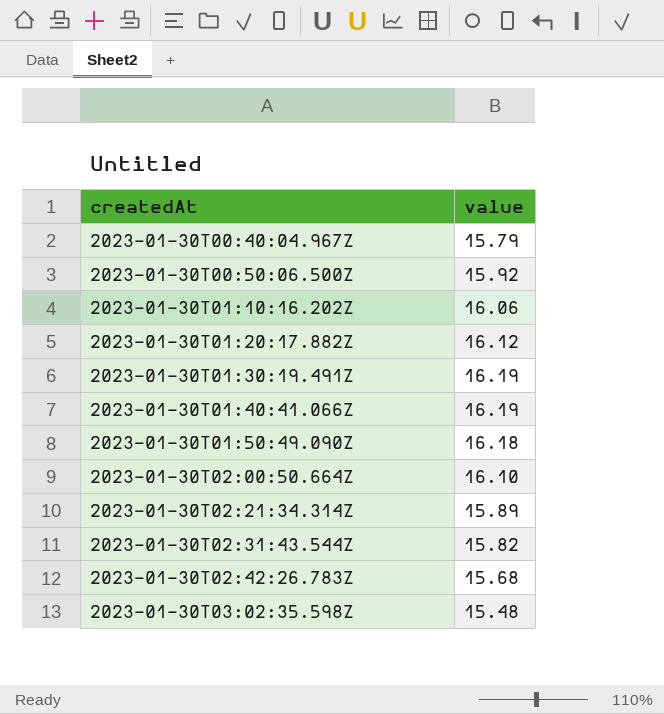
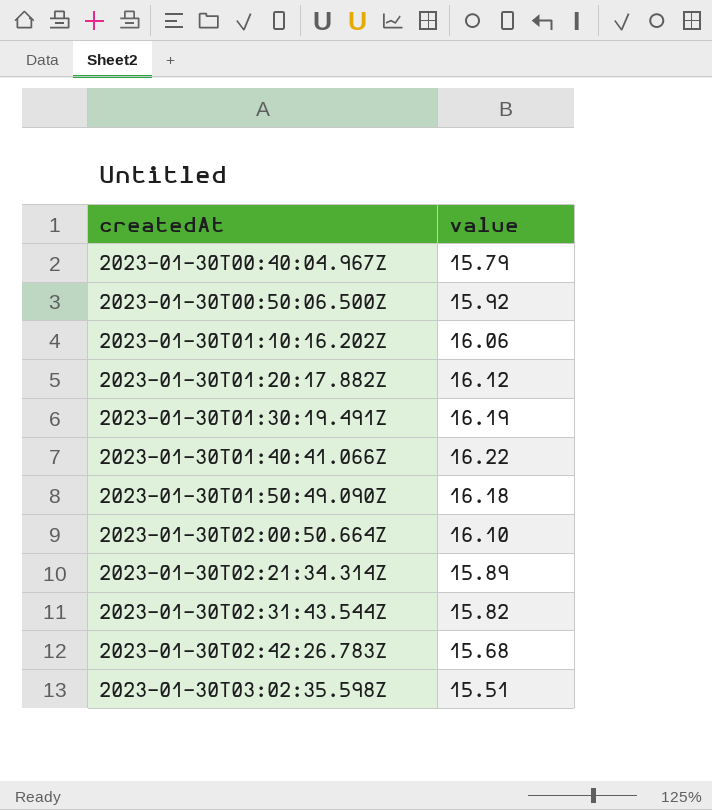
2023-01-30T01:40:41.066Z | value: 16.19 -> 16.22
2023-01-30T03:02:35.598Z | value: 15.48 -> 15.51

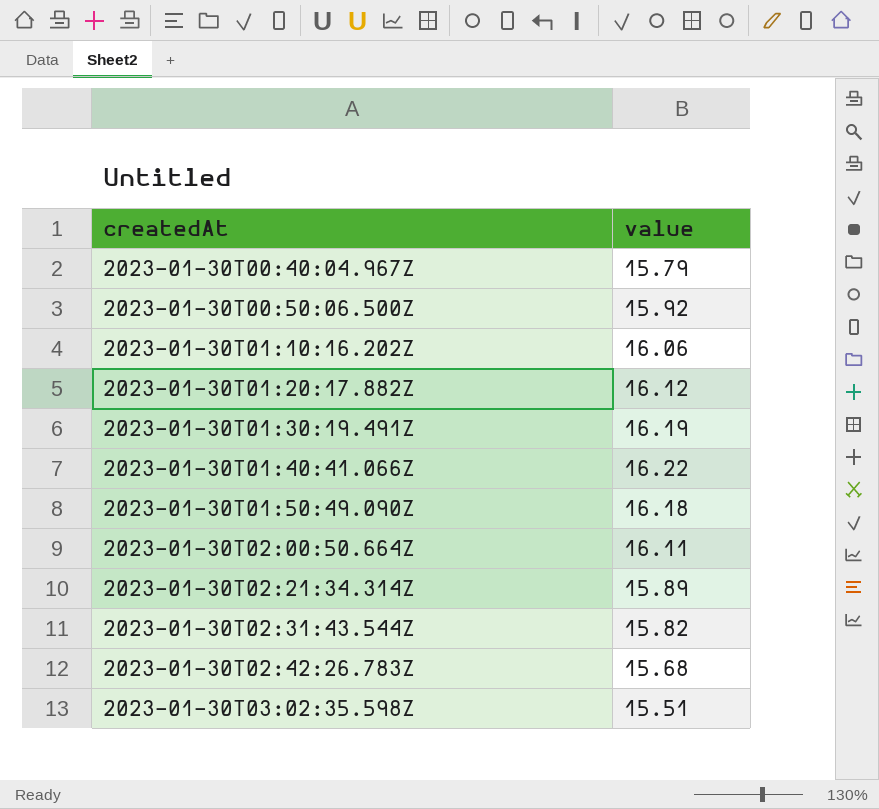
2023-01-30T02:00:50.664Z | value: 16.10 -> 16.11

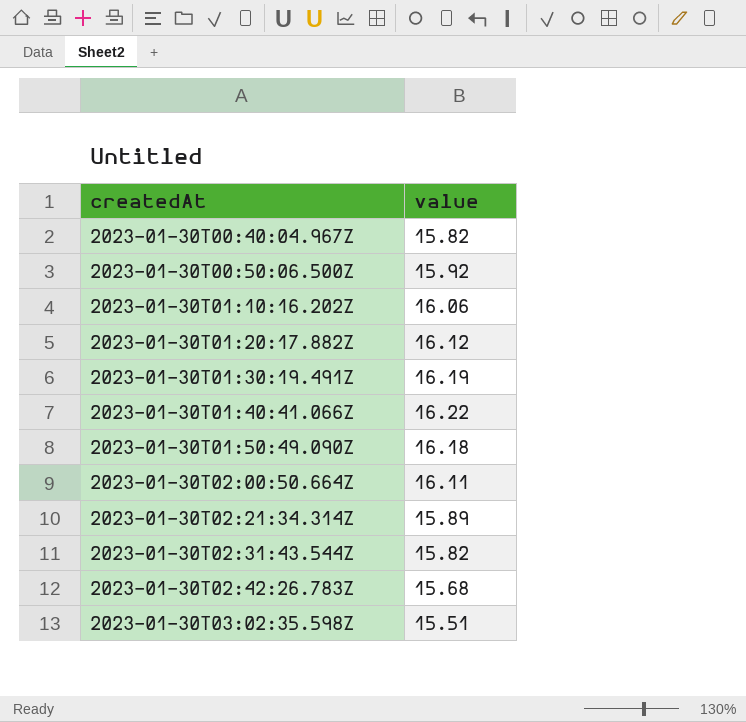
2023-01-30T00:40:04.967Z | value: 15.79 -> 15.82

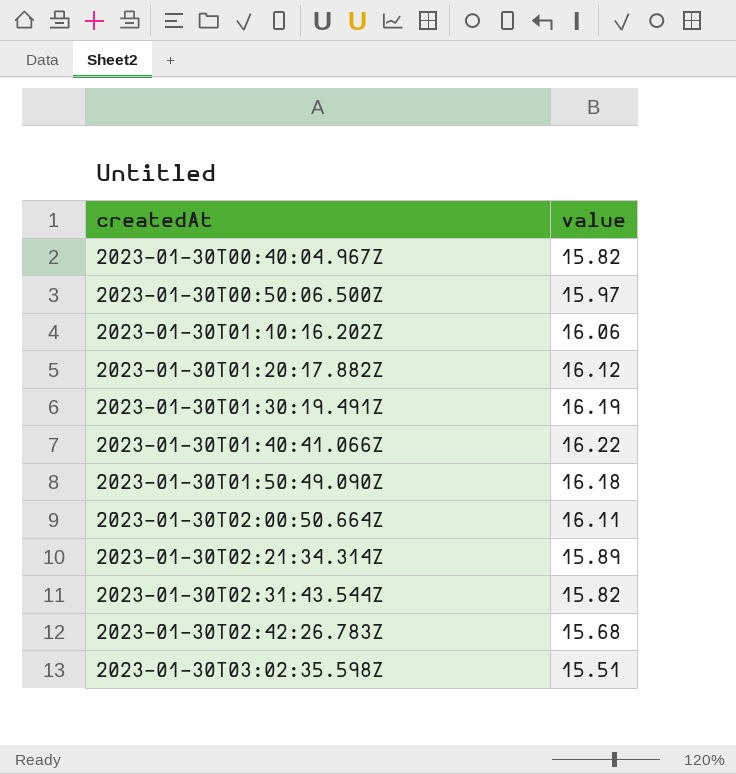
2023-01-30T00:50:06.500Z | value: 15.92 -> 15.97

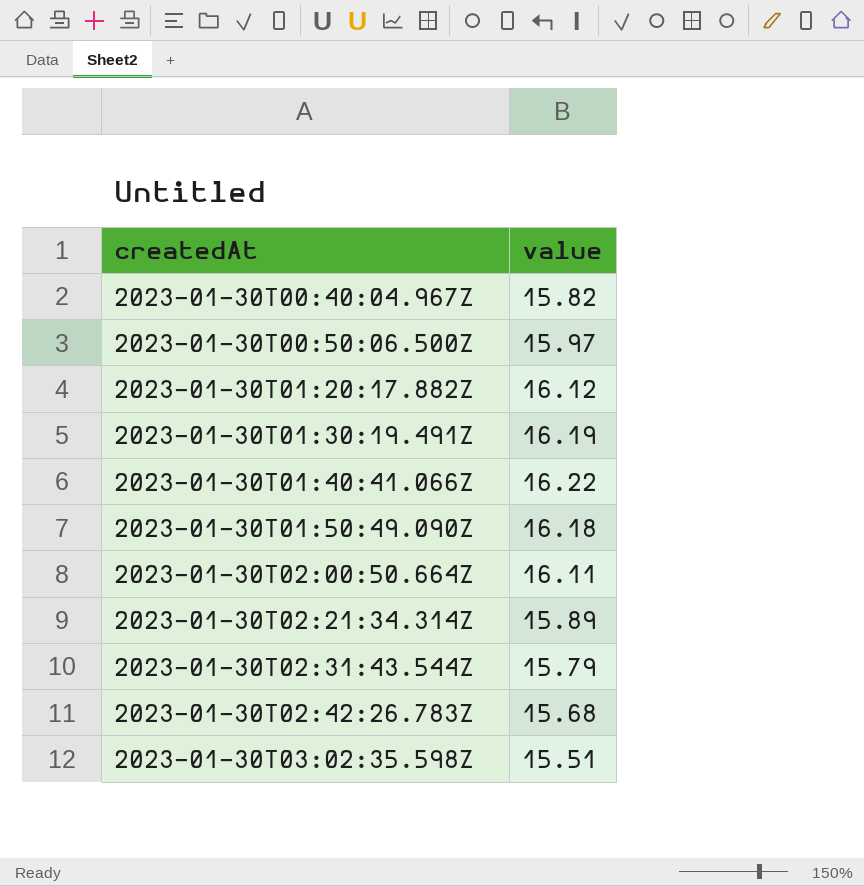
row 2023-01-30T01:10:16.202Z: 16.06 -> none
2023-01-30T02:31:43.544Z | value: 15.82 -> 15.79

